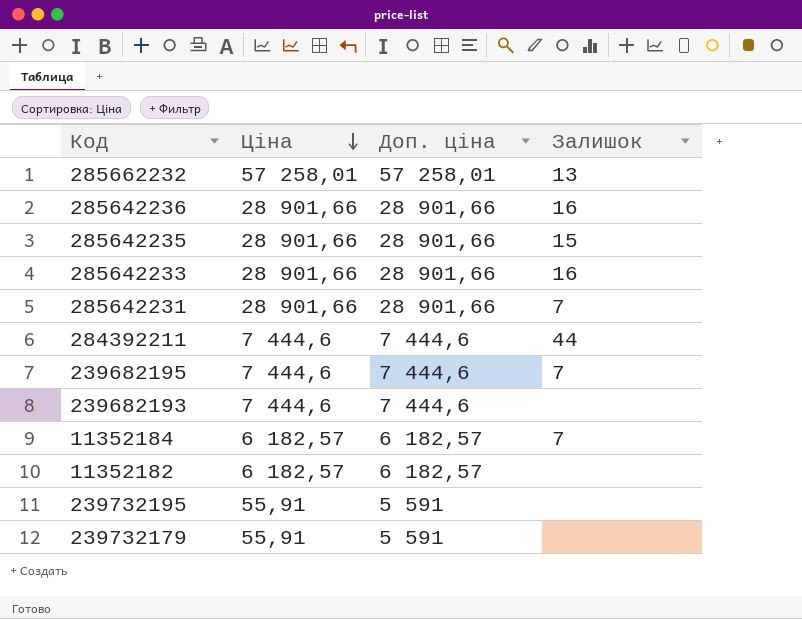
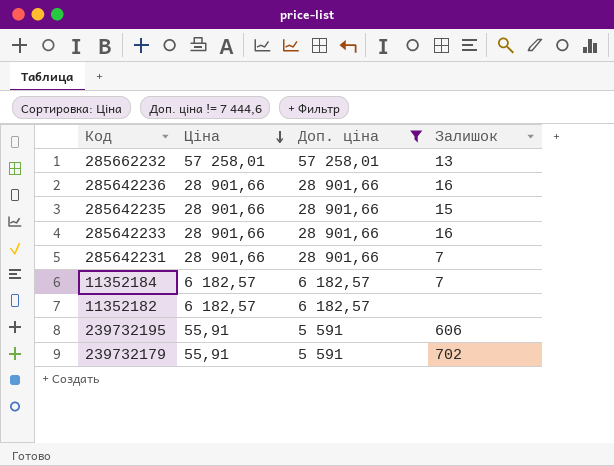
filter: none -> Доп. ціна != 7 444,6
239732195 | Залишок: none -> 606
239732179 | Залишок: none -> 702

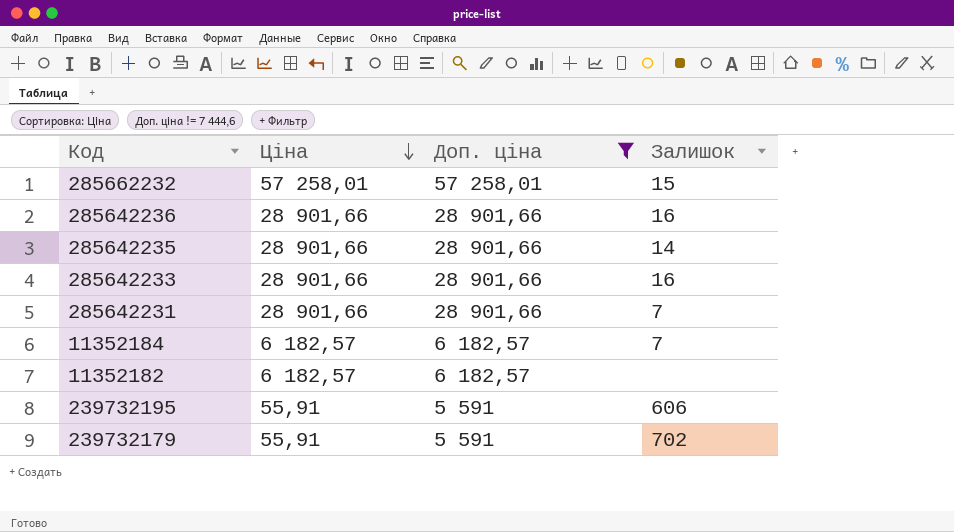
285662232 | Залишок: 13 -> 15
285642235 | Залишок: 15 -> 14

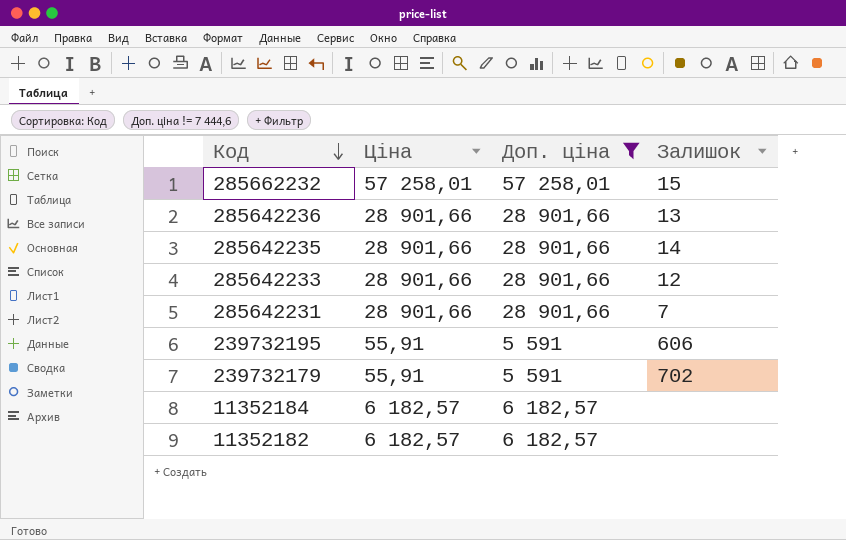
row order: Ціна descending -> Код descending
285642236 | Залишок: 16 -> 13
285642233 | Залишок: 16 -> 12
11352184 | Залишок: 7 -> none

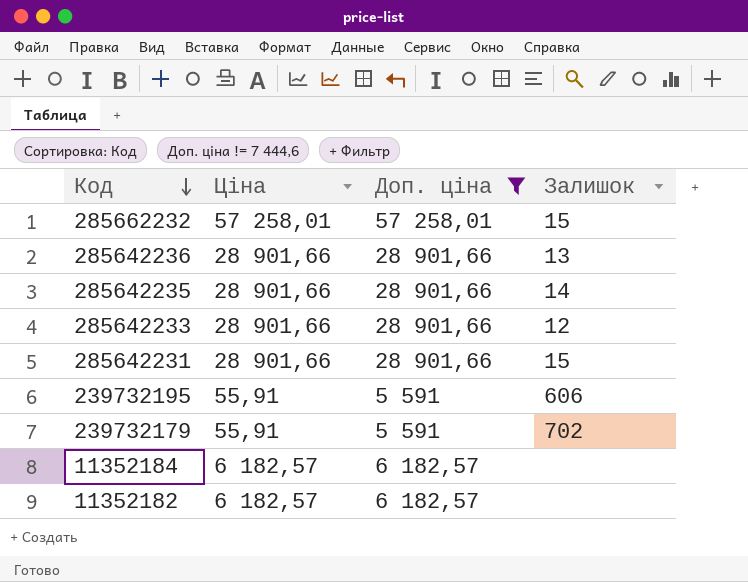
285642231 | Залишок: 7 -> 15

